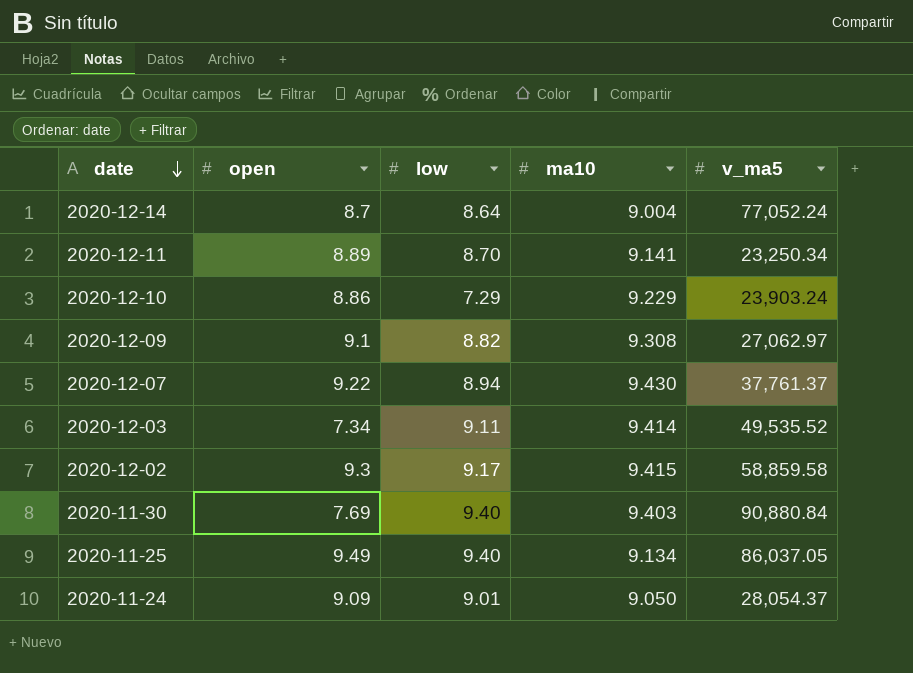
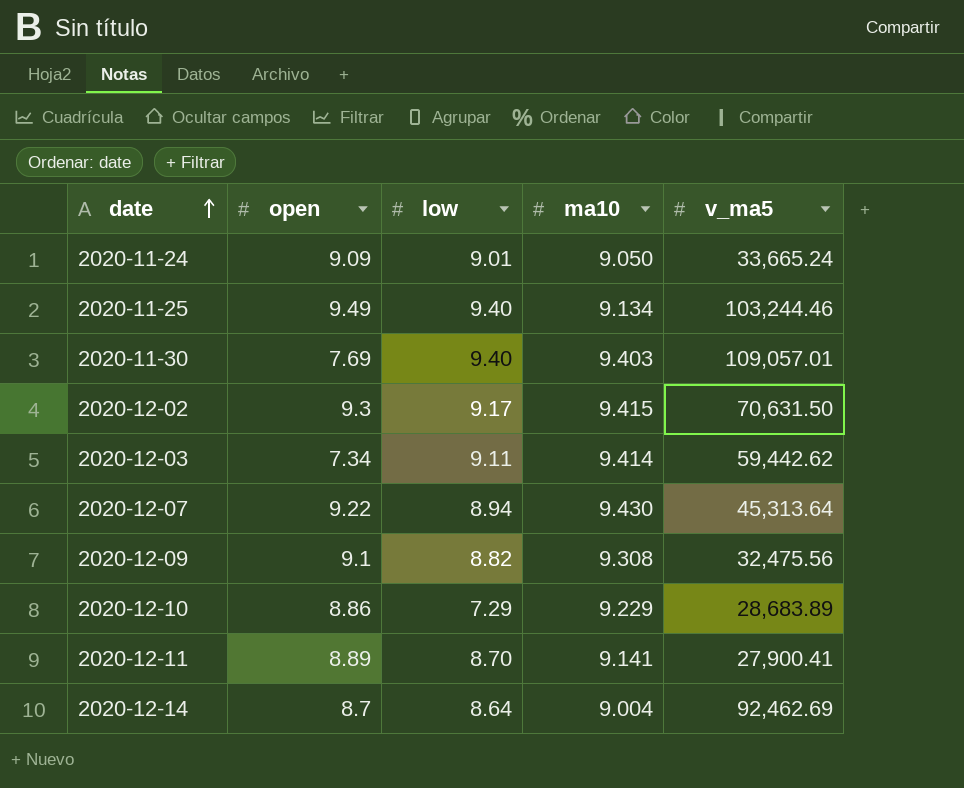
row order: date descending -> date ascending
2020-11-24 | v_ma5: 28,054.37 -> 33,665.24
2020-11-25 | v_ma5: 86,037.05 -> 103,244.46
2020-11-30 | v_ma5: 90,880.84 -> 109,057.01
2020-12-02 | v_ma5: 58,859.58 -> 70,631.50
2020-12-03 | v_ma5: 49,535.52 -> 59,442.62
2020-12-07 | v_ma5: 37,761.37 -> 45,313.64
2020-12-09 | v_ma5: 27,062.97 -> 32,475.56
2020-12-10 | v_ma5: 23,903.24 -> 28,683.89
2020-12-11 | v_ma5: 23,250.34 -> 27,900.41
2020-12-14 | v_ma5: 77,052.24 -> 92,462.69

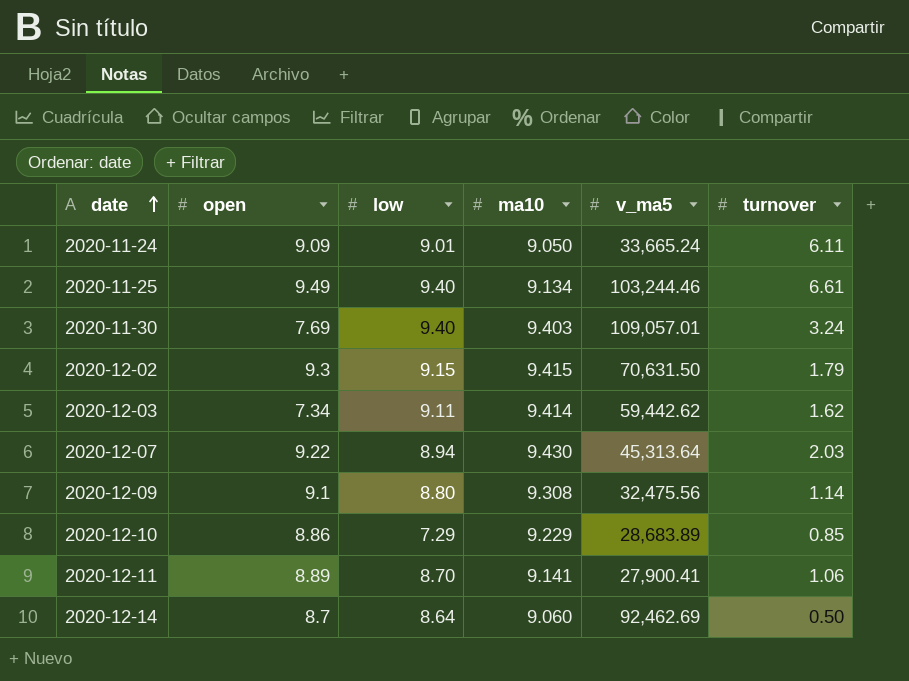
column turnover | position: none -> 6
2020-12-02 | low: 9.17 -> 9.15
2020-12-09 | low: 8.82 -> 8.80
2020-12-14 | ma10: 9.004 -> 9.060

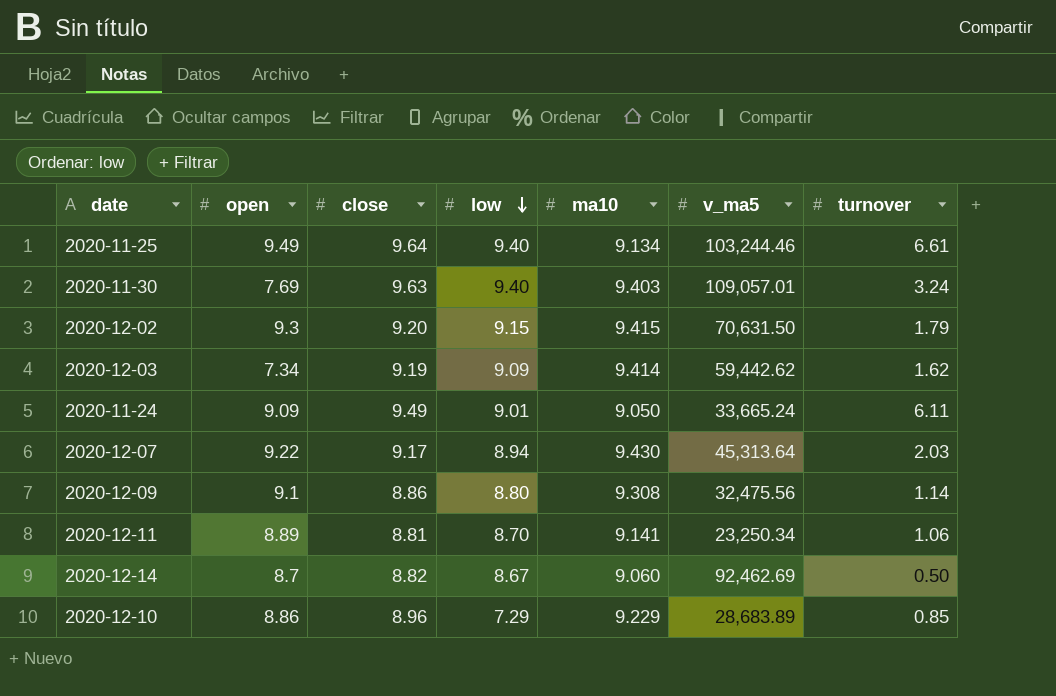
row order: date ascending -> low descending
column close | position: none -> 3
2020-12-03 | low: 9.11 -> 9.09
2020-12-11 | v_ma5: 27,900.41 -> 23,250.34
2020-12-14 | low: 8.64 -> 8.67

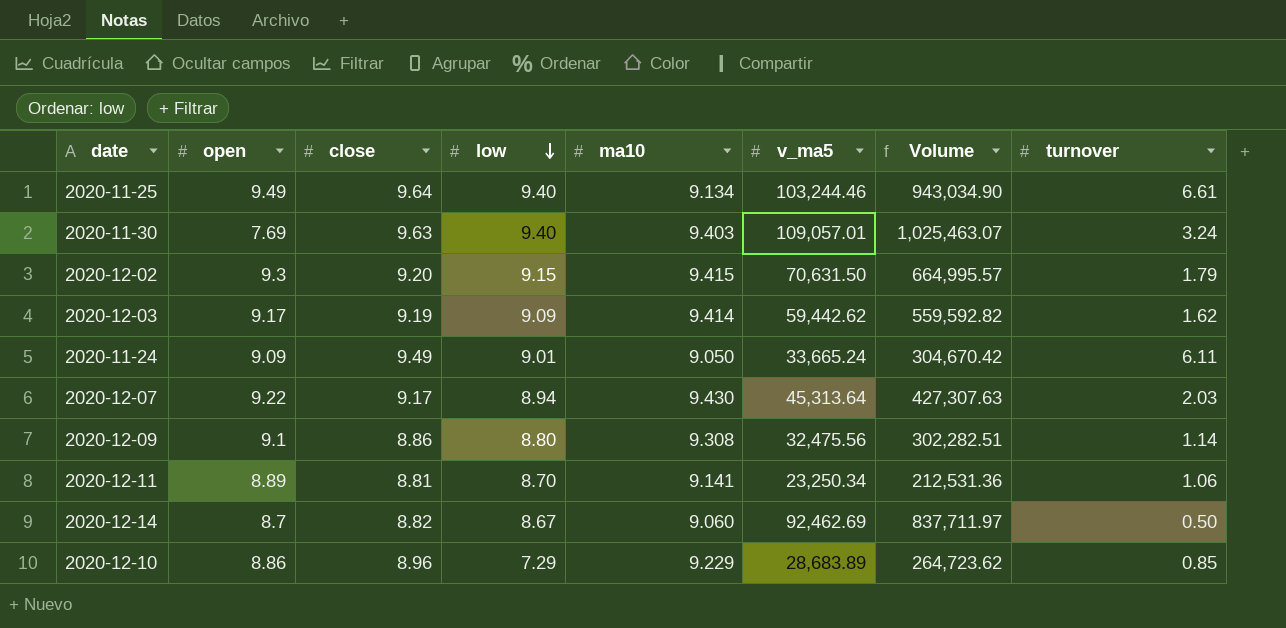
column Volume | formula: none -> [ma10] * [v_ma5]
2020-12-03 | open: 7.34 -> 9.17

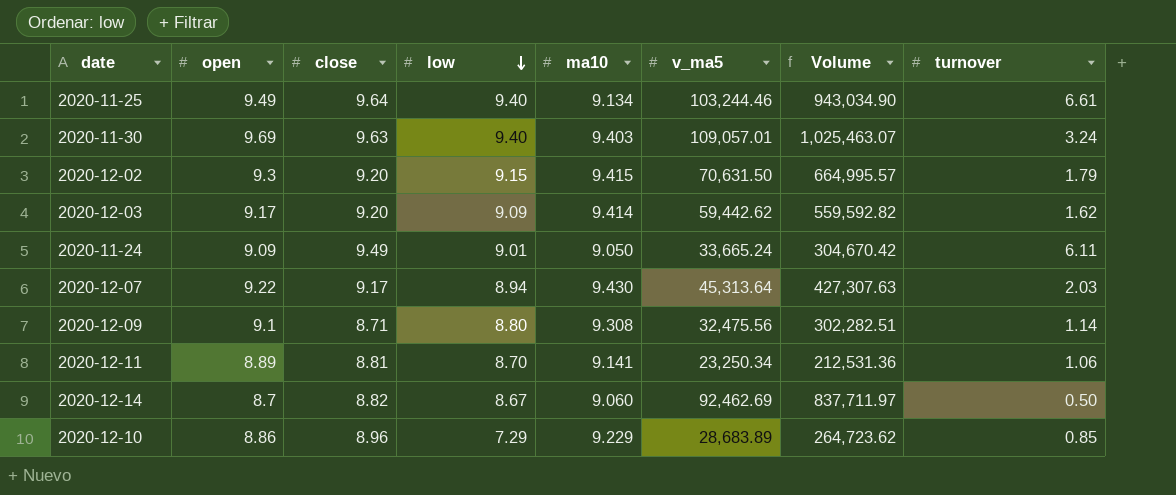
2020-11-30 | open: 7.69 -> 9.69
2020-12-03 | close: 9.19 -> 9.20
2020-12-09 | close: 8.86 -> 8.71

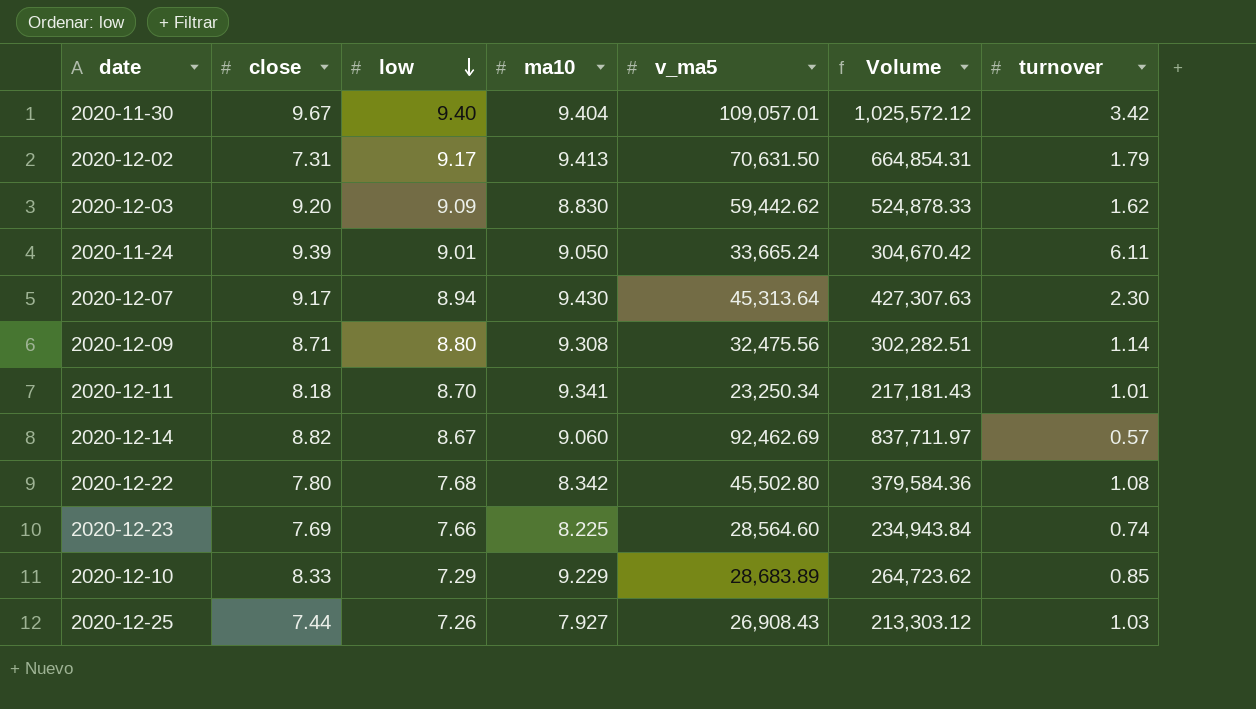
column open | position: 2 -> none
row 2020-11-25: 9.49 | 9.64 | 9.40 | 9.134 | 103,244.46 | 943,034.90 | 6.61 -> none
2020-11-30 | close: 9.63 -> 9.67
2020-11-30 | ma10: 9.403 -> 9.404
2020-11-30 | Volume: 1,025,463.07 -> 1,025,572.12
2020-11-30 | turnover: 3.24 -> 3.42
2020-12-02 | close: 9.20 -> 7.31
2020-12-02 | low: 9.15 -> 9.17
2020-12-02 | ma10: 9.415 -> 9.413
2020-12-02 | Volume: 664,995.57 -> 664,854.31
2020-12-03 | ma10: 9.414 -> 8.830
2020-12-03 | Volume: 559,592.82 -> 524,878.33
2020-11-24 | close: 9.49 -> 9.39
2020-12-07 | turnover: 2.03 -> 2.30
2020-12-11 | close: 8.81 -> 8.18
2020-12-11 | ma10: 9.141 -> 9.341
2020-12-11 | Volume: 212,531.36 -> 217,181.43
2020-12-11 | turnover: 1.06 -> 1.01
2020-12-14 | turnover: 0.50 -> 0.57
row 2020-12-22: none -> 7.80 | 7.68 | 8.342 | 45,502.80 | 379,584.36 | 1.08
row 2020-12-23: none -> 7.69 | 7.66 | 8.225 | 28,564.60 | 234,943.84 | 0.74
2020-12-10 | close: 8.96 -> 8.33
row 2020-12-25: none -> 7.44 | 7.26 | 7.927 | 26,908.43 | 213,303.12 | 1.03

